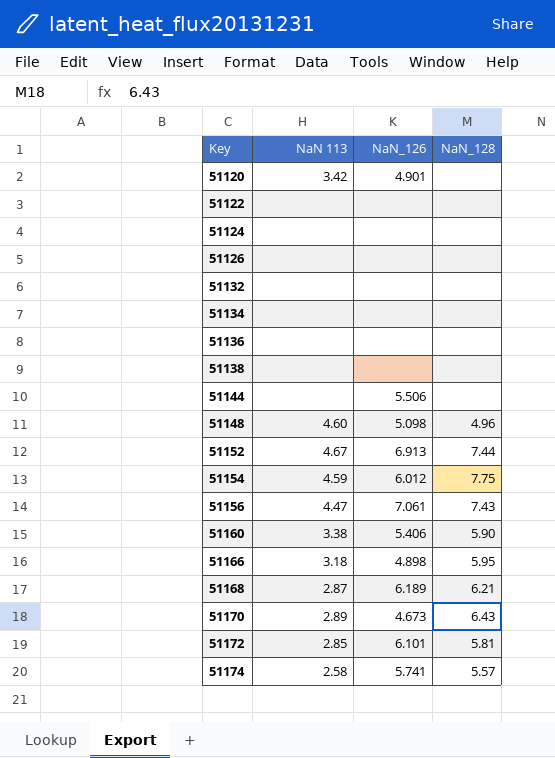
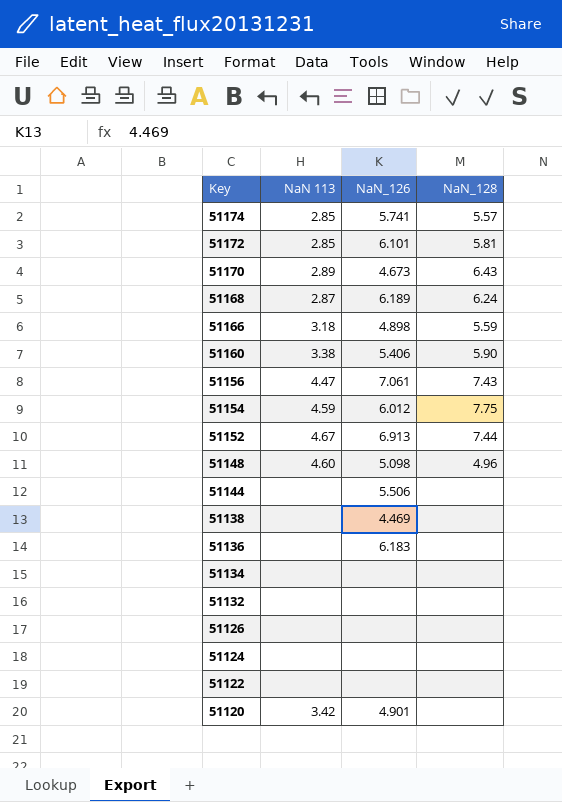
row order: Key ascending -> Key descending
51174 | NaN 113: 2.58 -> 2.85
51168 | NaN_128: 6.21 -> 6.24
51166 | NaN_128: 5.95 -> 5.59
51138 | NaN_126: none -> 4.469
51136 | NaN_126: none -> 6.183

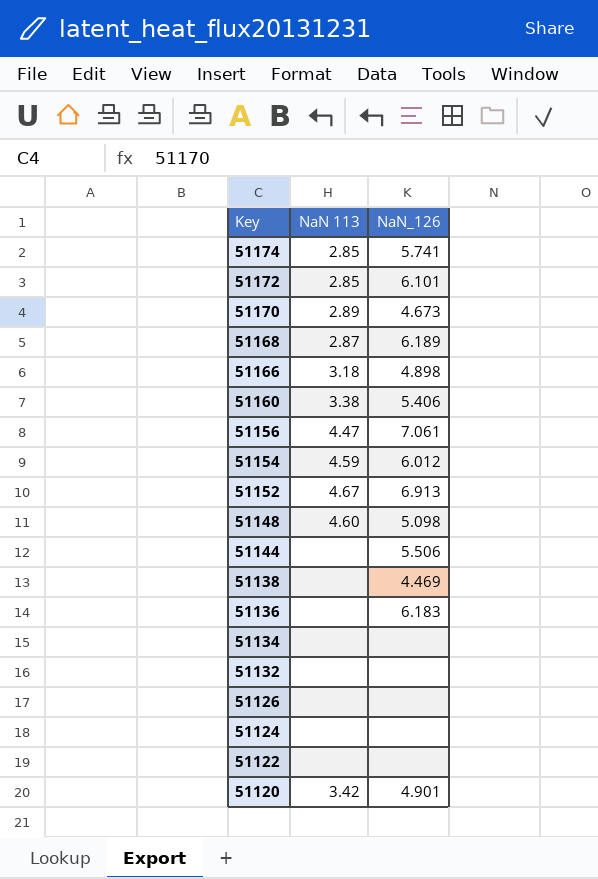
column NaN_128 | position: 4 -> none

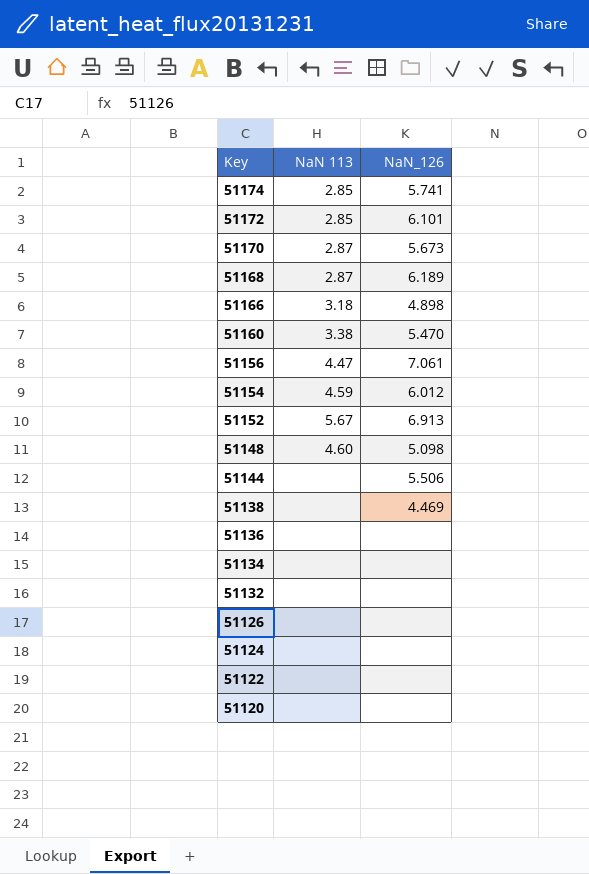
51170 | NaN 113: 2.89 -> 2.87
51170 | NaN_126: 4.673 -> 5.673
51160 | NaN_126: 5.406 -> 5.470
51152 | NaN 113: 4.67 -> 5.67
51136 | NaN_126: 6.183 -> none
51120 | NaN 113: 3.42 -> none
51120 | NaN_126: 4.901 -> none

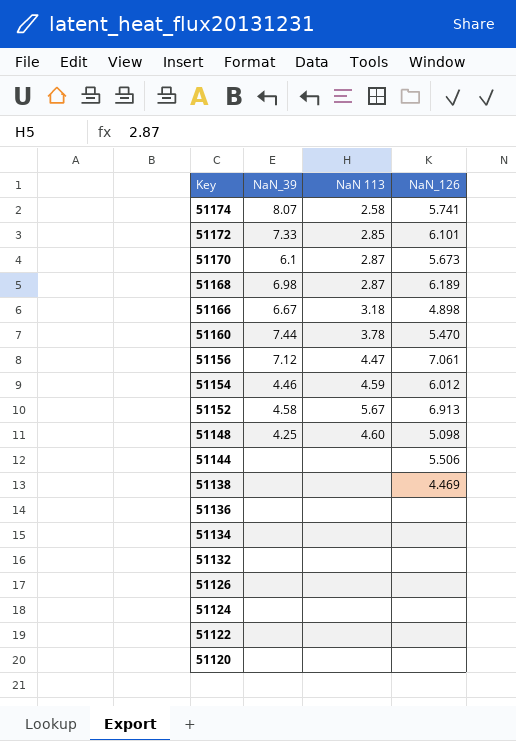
column NaN_39 | position: none -> 2
51174 | NaN 113: 2.85 -> 2.58
51160 | NaN 113: 3.38 -> 3.78

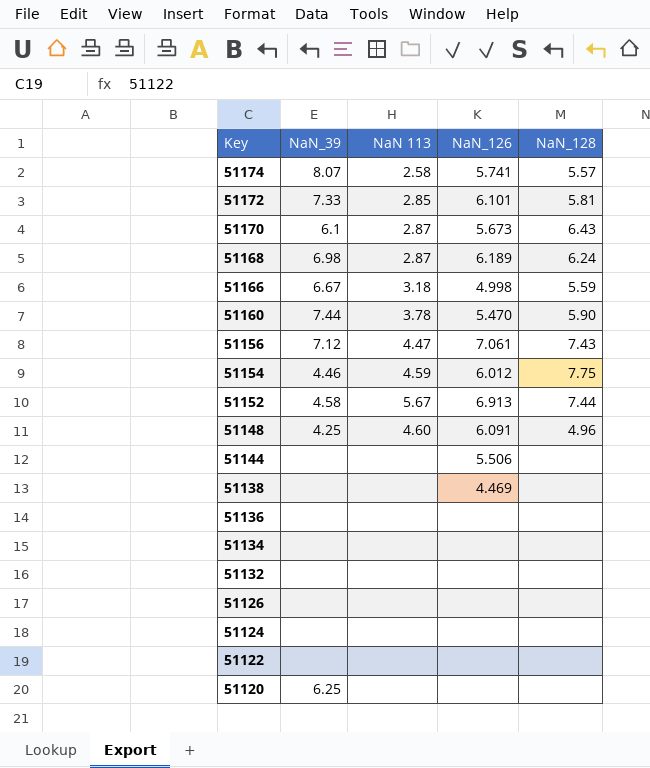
column NaN_128 | position: none -> 5
51166 | NaN_126: 4.898 -> 4.998
51148 | NaN_126: 5.098 -> 6.091
51120 | NaN_39: none -> 6.25

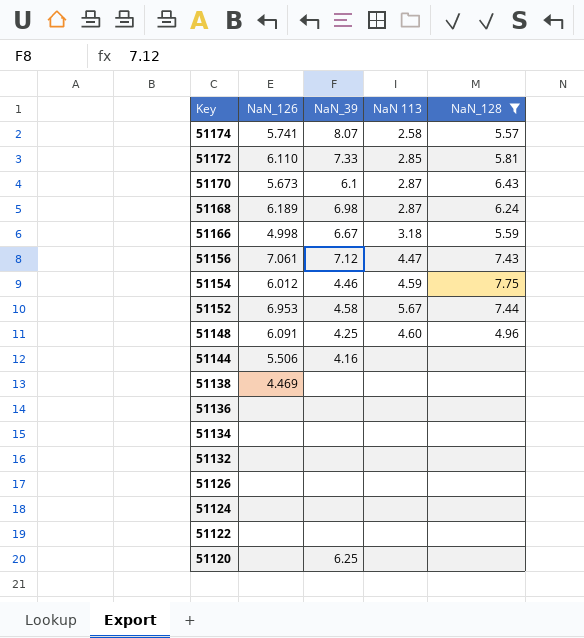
filter: none -> NaN_128 != 5.90
column NaN_126 | position: 4 -> 2
51172 | NaN_126: 6.101 -> 6.110
51152 | NaN_126: 6.913 -> 6.953
51144 | NaN_39: none -> 4.16

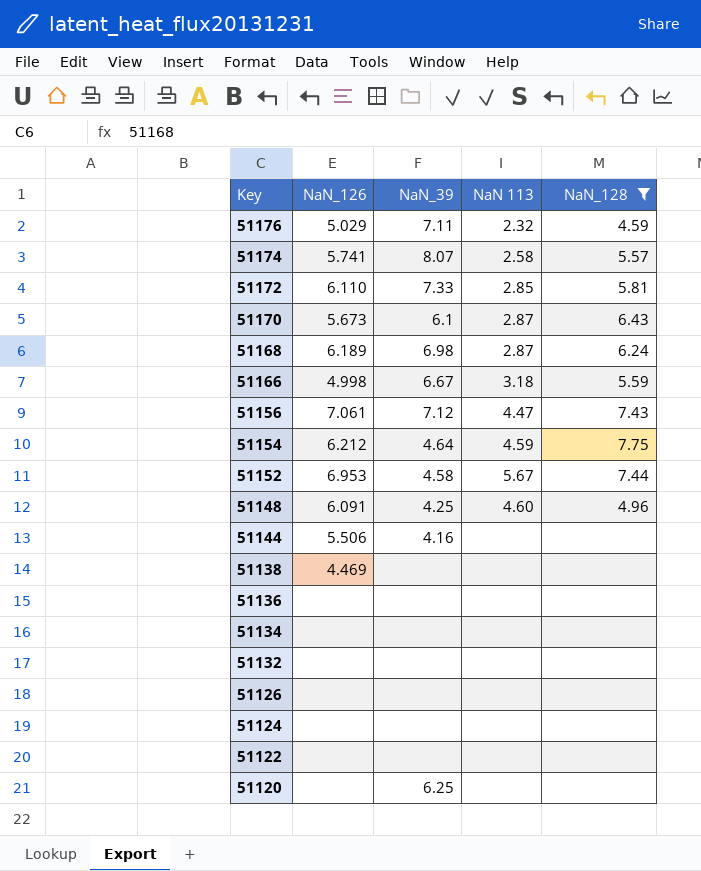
row 51176: none -> 5.029 | 7.11 | 2.32 | 4.59
51154 | NaN_126: 6.012 -> 6.212
51154 | NaN_39: 4.46 -> 4.64

